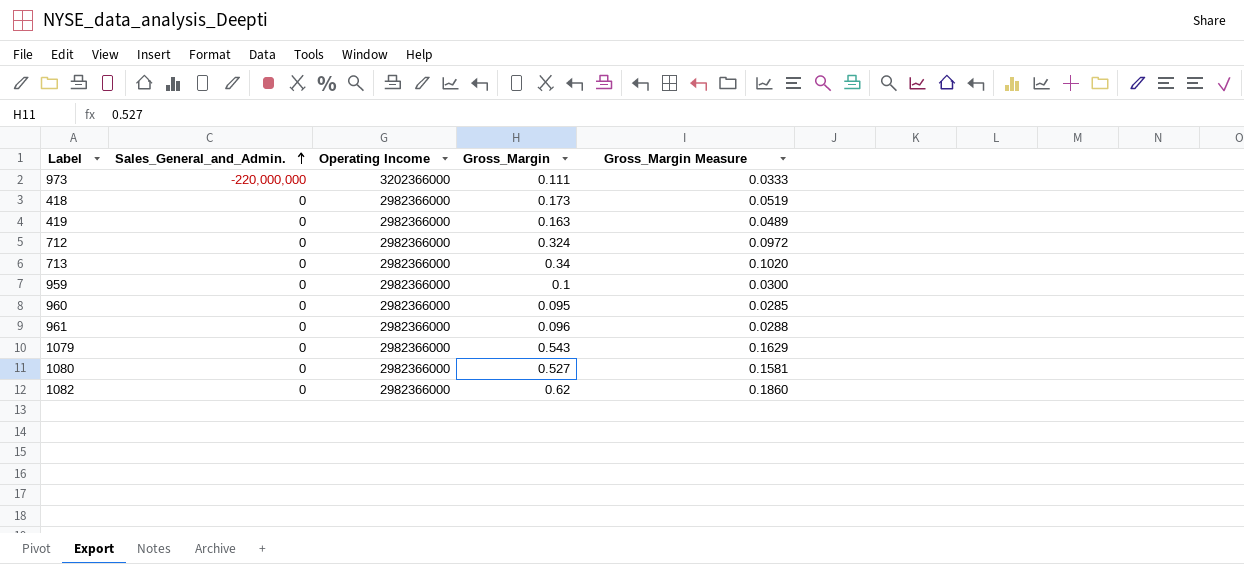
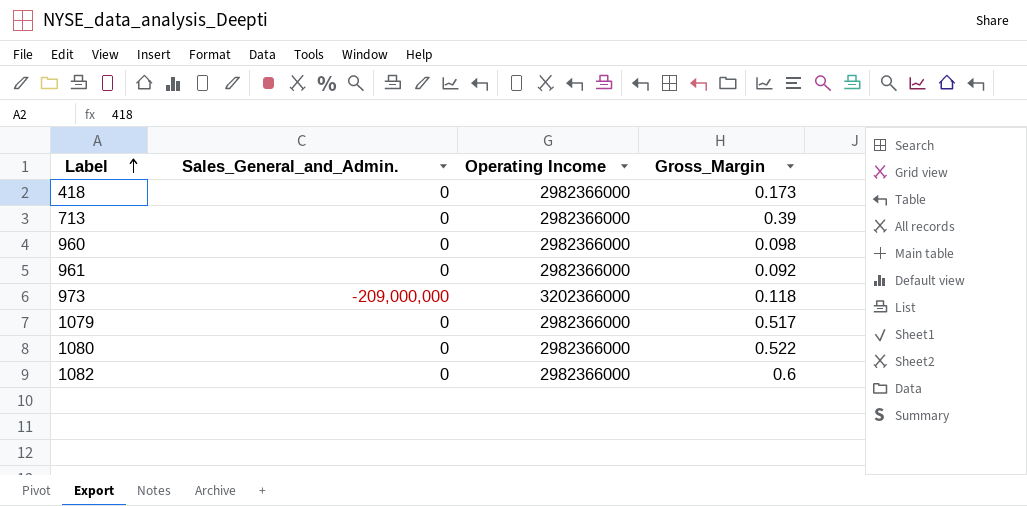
row order: Sales_General_and_Admin. ascending -> Label ascending
column Gross_Margin Measure | formula: [Gross_Margin] * 0.3 -> none
row 419: 0 | 2982366000 | 0.163 | 0.0489 -> none
row 712: 0 | 2982366000 | 0.324 | 0.0972 -> none
row 959: 0 | 2982366000 | 0.1 | 0.0300 -> none
713 | Gross_Margin: 0.34 -> 0.39
960 | Gross_Margin: 0.095 -> 0.098
961 | Gross_Margin: 0.096 -> 0.092
973 | Sales_General_and_Admin.: -220,000,000 -> -209,000,000
973 | Gross_Margin: 0.111 -> 0.118
1079 | Gross_Margin: 0.543 -> 0.517
1080 | Gross_Margin: 0.527 -> 0.522
1082 | Gross_Margin: 0.62 -> 0.6

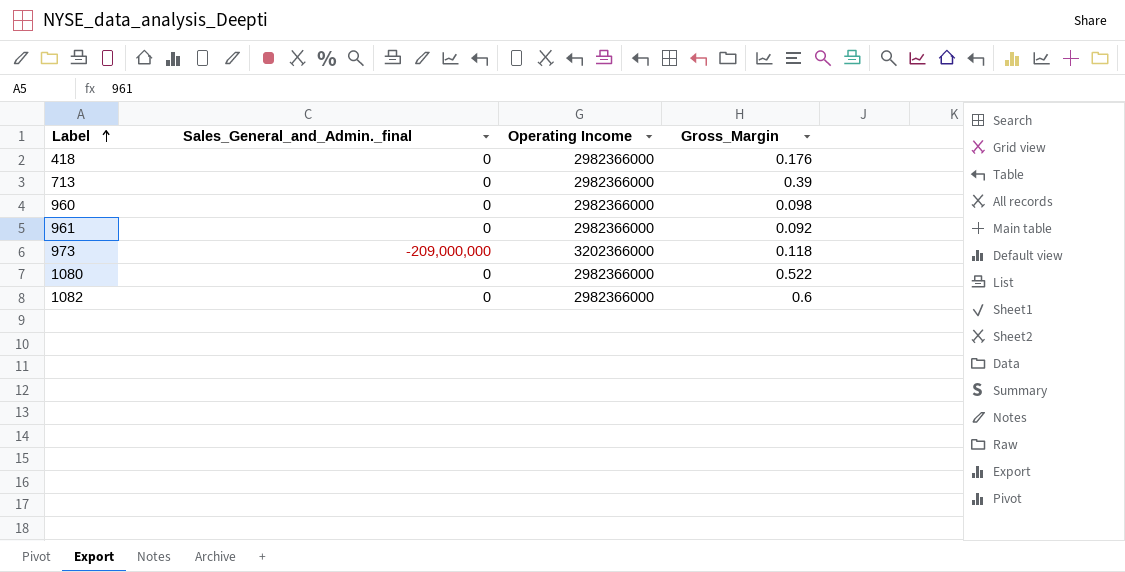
column name: Sales_General_and_Admin. -> Sales_General_and_Admin._final
row 1079: 0 | 2982366000 | 0.517 -> none
418 | Gross_Margin: 0.173 -> 0.176

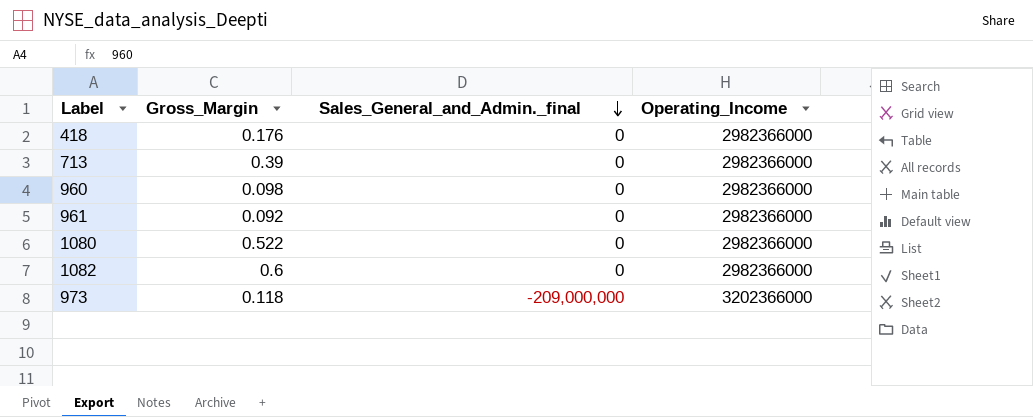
row order: Label ascending -> Sales_General_and_Admin._final descending
column Gross_Margin | position: 4 -> 2
column name: Operating Income -> Operating_Income

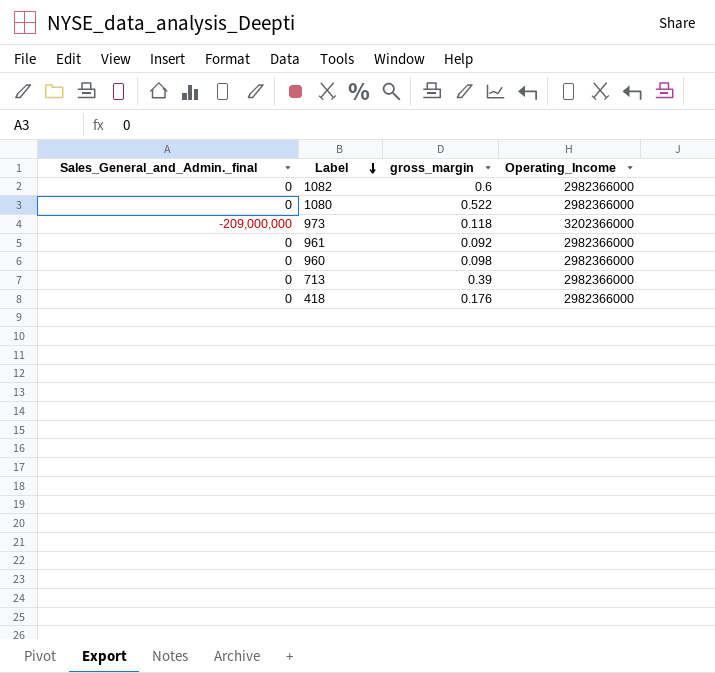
row order: Sales_General_and_Admin._final descending -> Label descending
column Sales_General_and_Admin._final | position: 3 -> 1
column name: Gross_Margin -> gross_margin

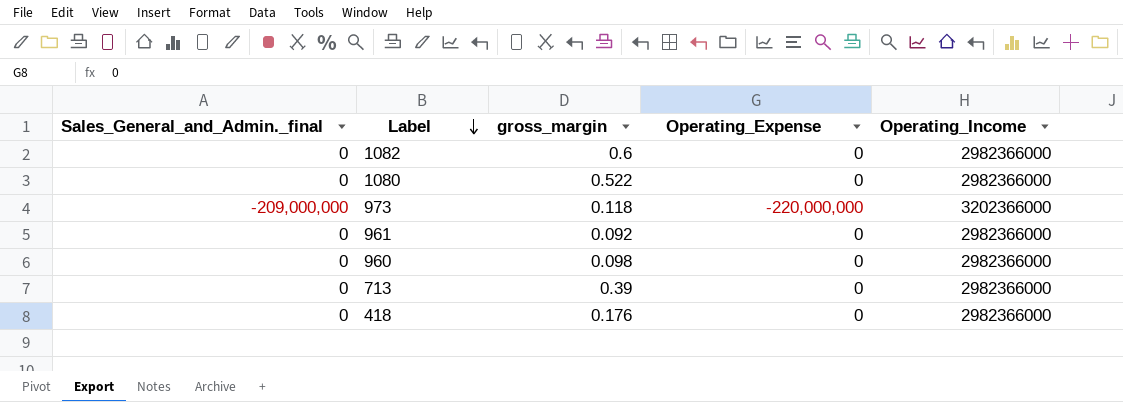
column Operating_Expense | position: none -> 4

